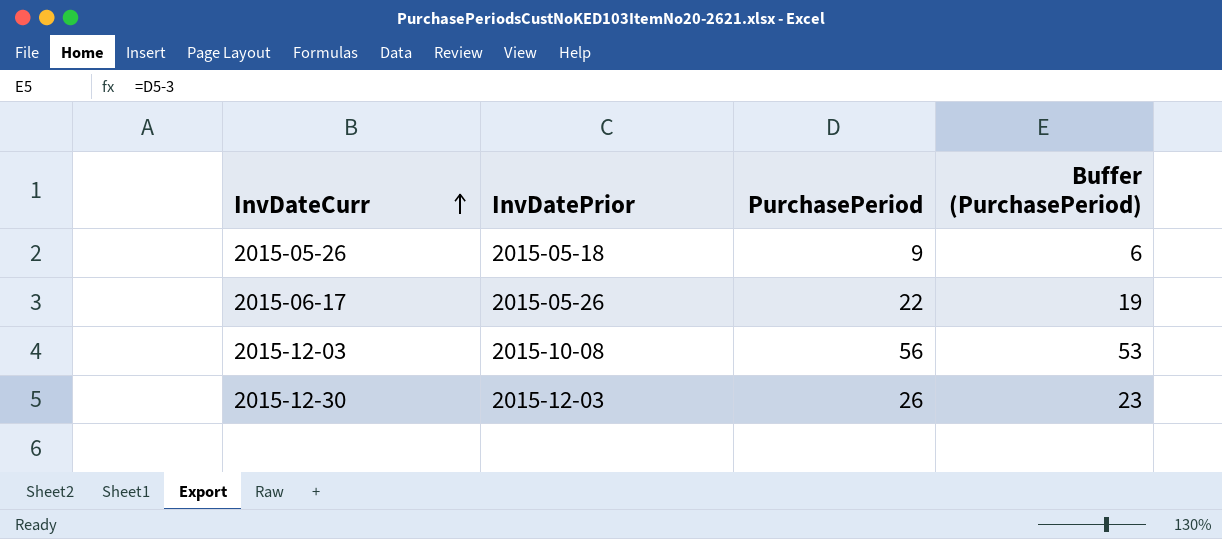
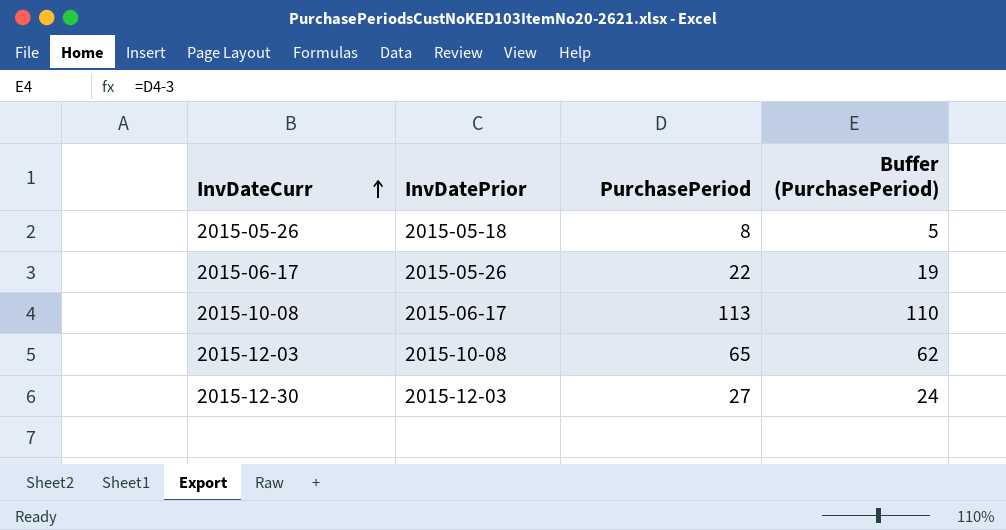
2015-05-26 | PurchasePeriod: 9 -> 8
2015-05-26 | Buffer (PurchasePeriod): 6 -> 5
row 2015-10-08: none -> 2015-06-17 | 113 | 110
2015-12-03 | PurchasePeriod: 56 -> 65
2015-12-03 | Buffer (PurchasePeriod): 53 -> 62
2015-12-30 | PurchasePeriod: 26 -> 27
2015-12-30 | Buffer (PurchasePeriod): 23 -> 24

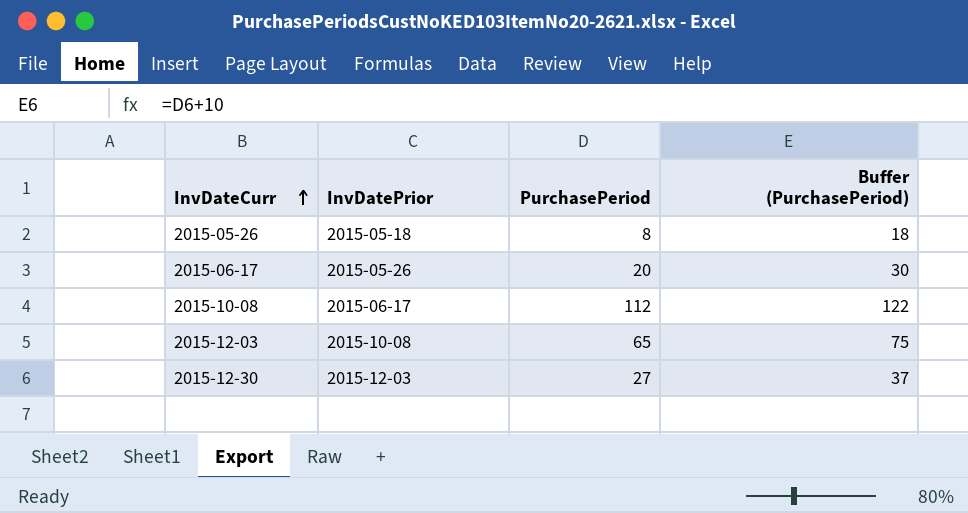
column Buffer (PurchasePeriod) | formula: [PurchasePeriod] - 3 -> [PurchasePeriod] + 10
2015-06-17 | PurchasePeriod: 22 -> 20
2015-10-08 | PurchasePeriod: 113 -> 112

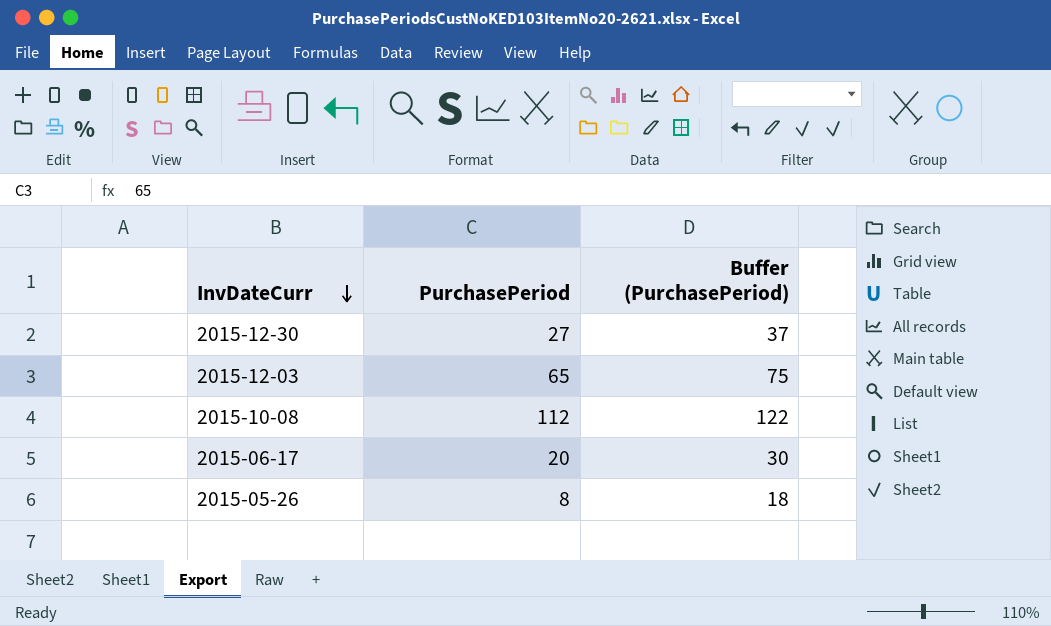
row order: InvDateCurr ascending -> InvDateCurr descending
column InvDatePrior | position: 2 -> none

